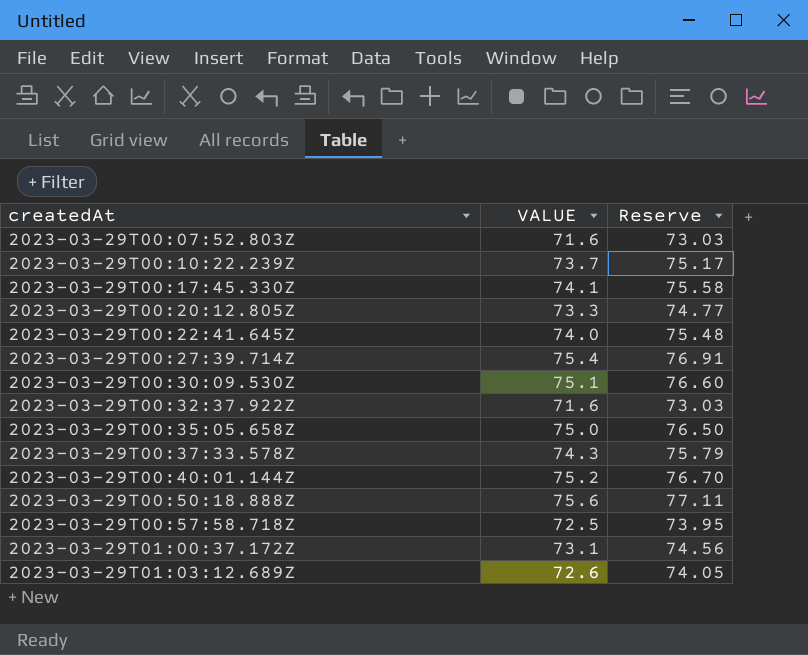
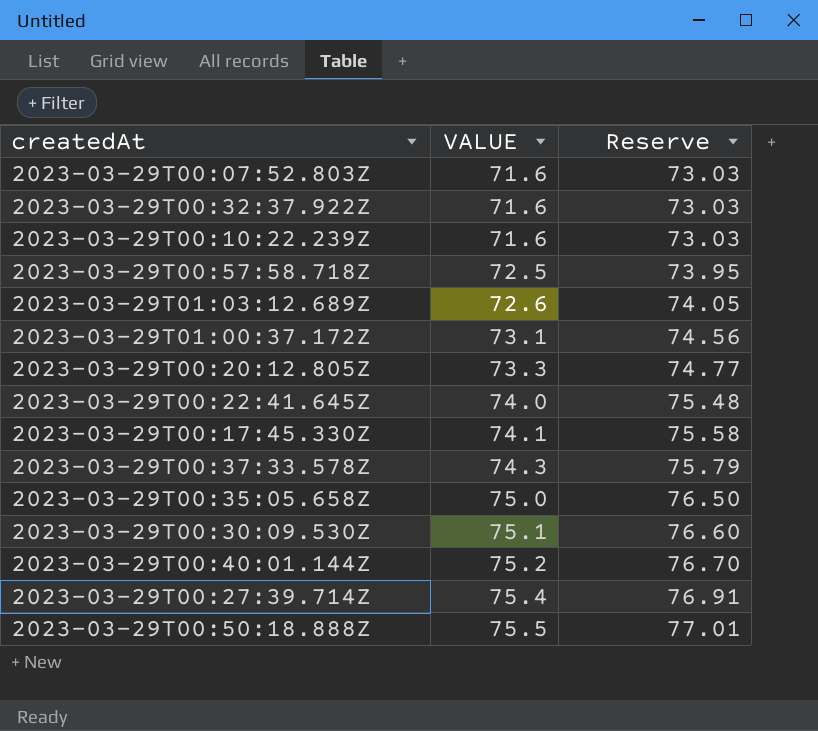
row order: createdAt ascending -> VALUE ascending
2023-03-29T00:10:22.239Z | VALUE: 73.7 -> 71.6
2023-03-29T00:10:22.239Z | Reserve: 75.17 -> 73.03
2023-03-29T00:50:18.888Z | VALUE: 75.6 -> 75.5
2023-03-29T00:50:18.888Z | Reserve: 77.11 -> 77.01

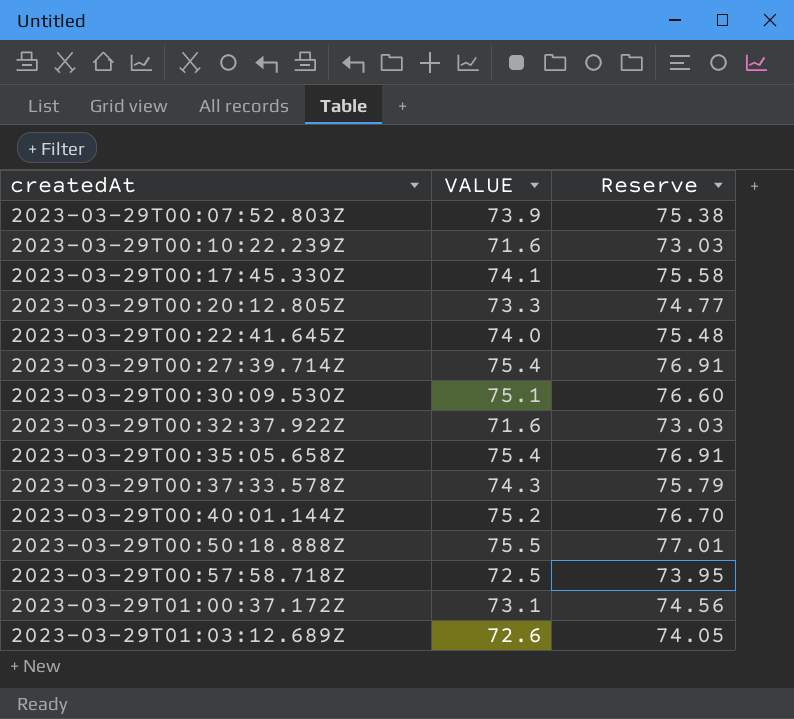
row order: VALUE ascending -> createdAt ascending
2023-03-29T00:07:52.803Z | VALUE: 71.6 -> 73.9
2023-03-29T00:07:52.803Z | Reserve: 73.03 -> 75.38
2023-03-29T00:35:05.658Z | VALUE: 75.0 -> 75.4
2023-03-29T00:35:05.658Z | Reserve: 76.50 -> 76.91

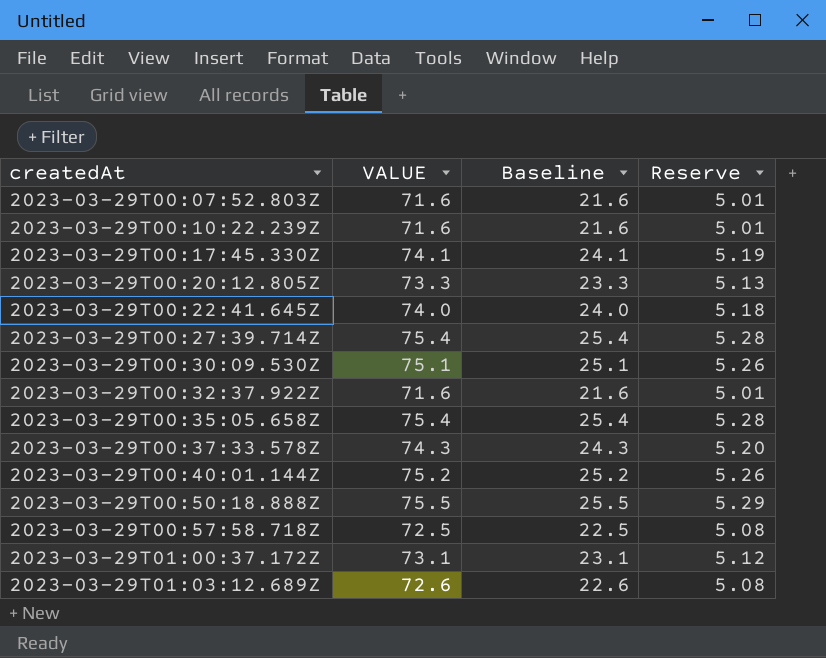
column Baseline | formula: none -> [VALUE] - 50
column Reserve | formula: [VALUE] * 1.02 -> [VALUE] * 0.07
2023-03-29T00:07:52.803Z | VALUE: 73.9 -> 71.6

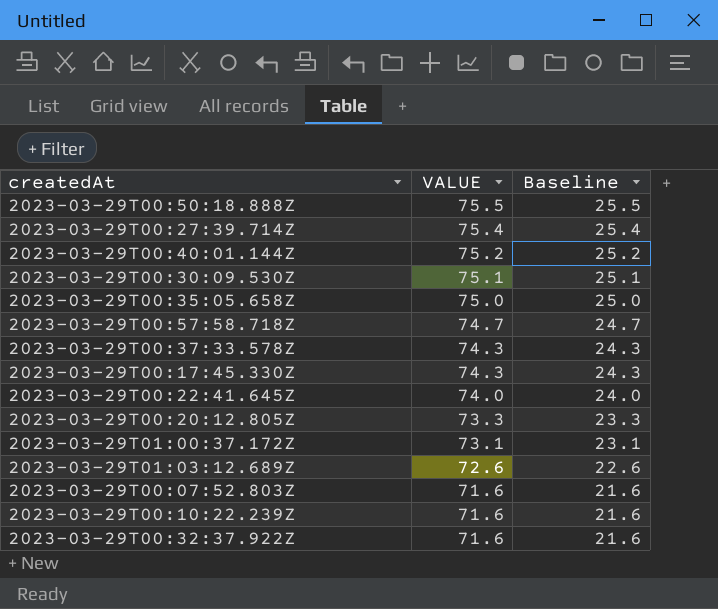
row order: createdAt ascending -> VALUE descending
column Reserve | formula: [VALUE] * 0.07 -> none
2023-03-29T00:35:05.658Z | VALUE: 75.4 -> 75.0
2023-03-29T00:35:05.658Z | Baseline: 25.4 -> 25.0
2023-03-29T00:57:58.718Z | VALUE: 72.5 -> 74.7
2023-03-29T00:57:58.718Z | Baseline: 22.5 -> 24.7
2023-03-29T00:17:45.330Z | VALUE: 74.1 -> 74.3
2023-03-29T00:17:45.330Z | Baseline: 24.1 -> 24.3

